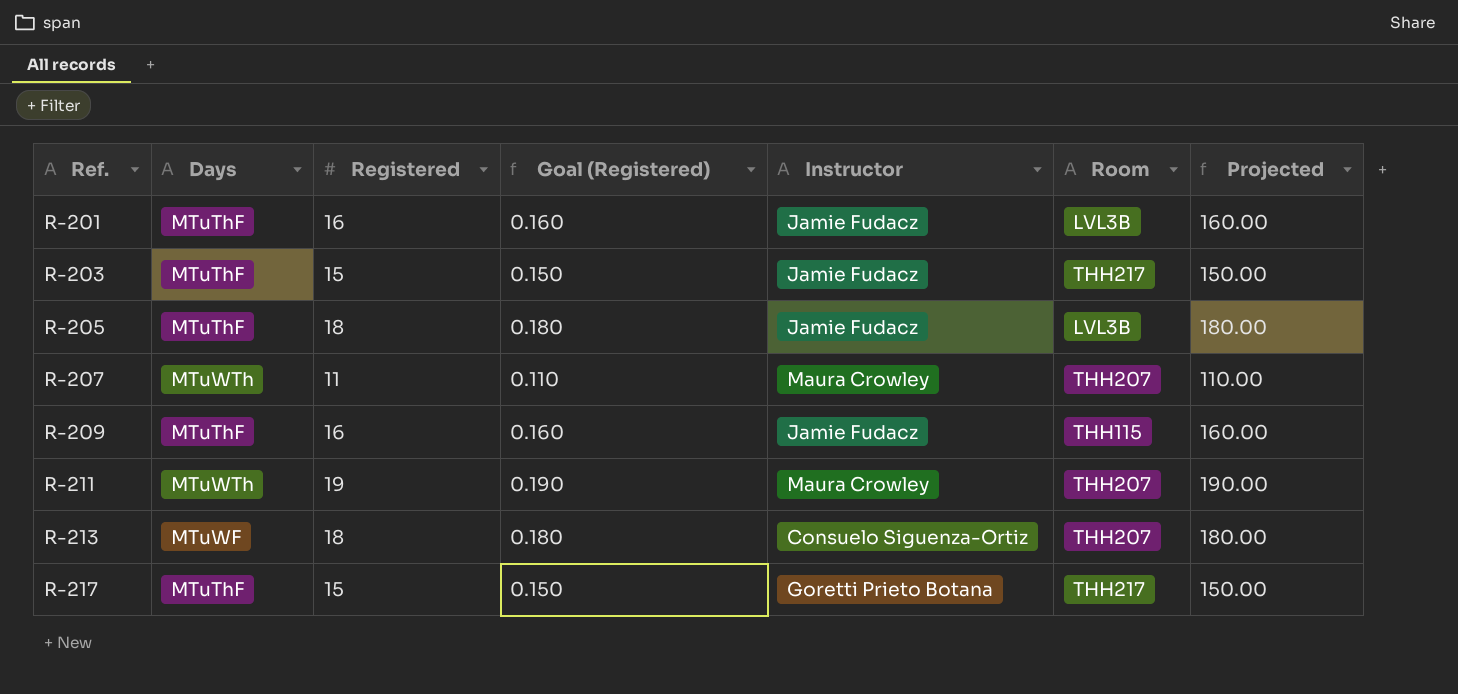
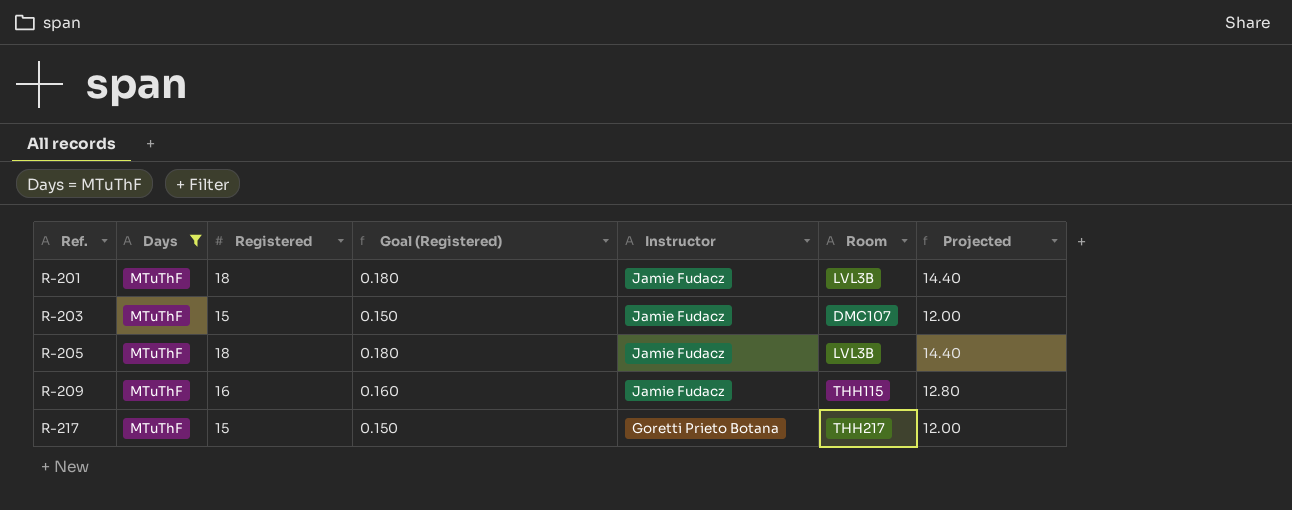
filter: none -> Days = MTuThF
column Projected | formula: [Registered] * 10 -> [Registered] * 0.8
R-201 | Registered: 16 -> 18
R-201 | Goal (Registered): 0.160 -> 0.180
R-203 | Room: THH217 -> DMC107

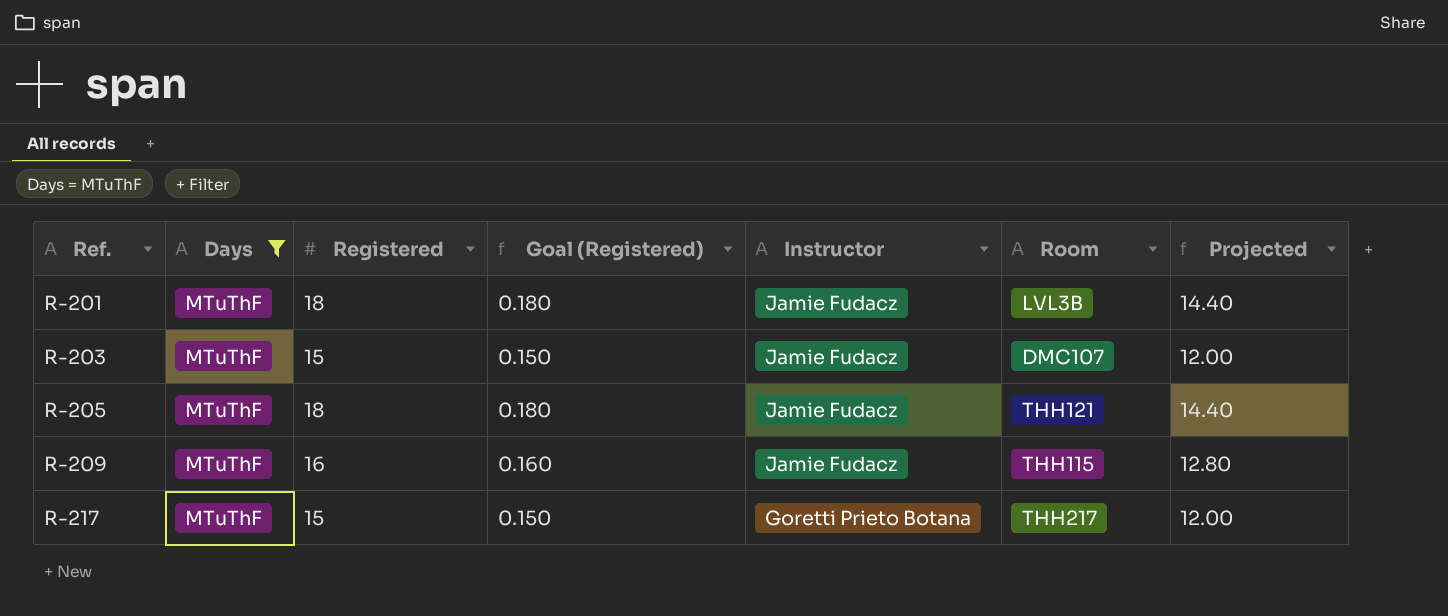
R-205 | Room: LVL3B -> THH121

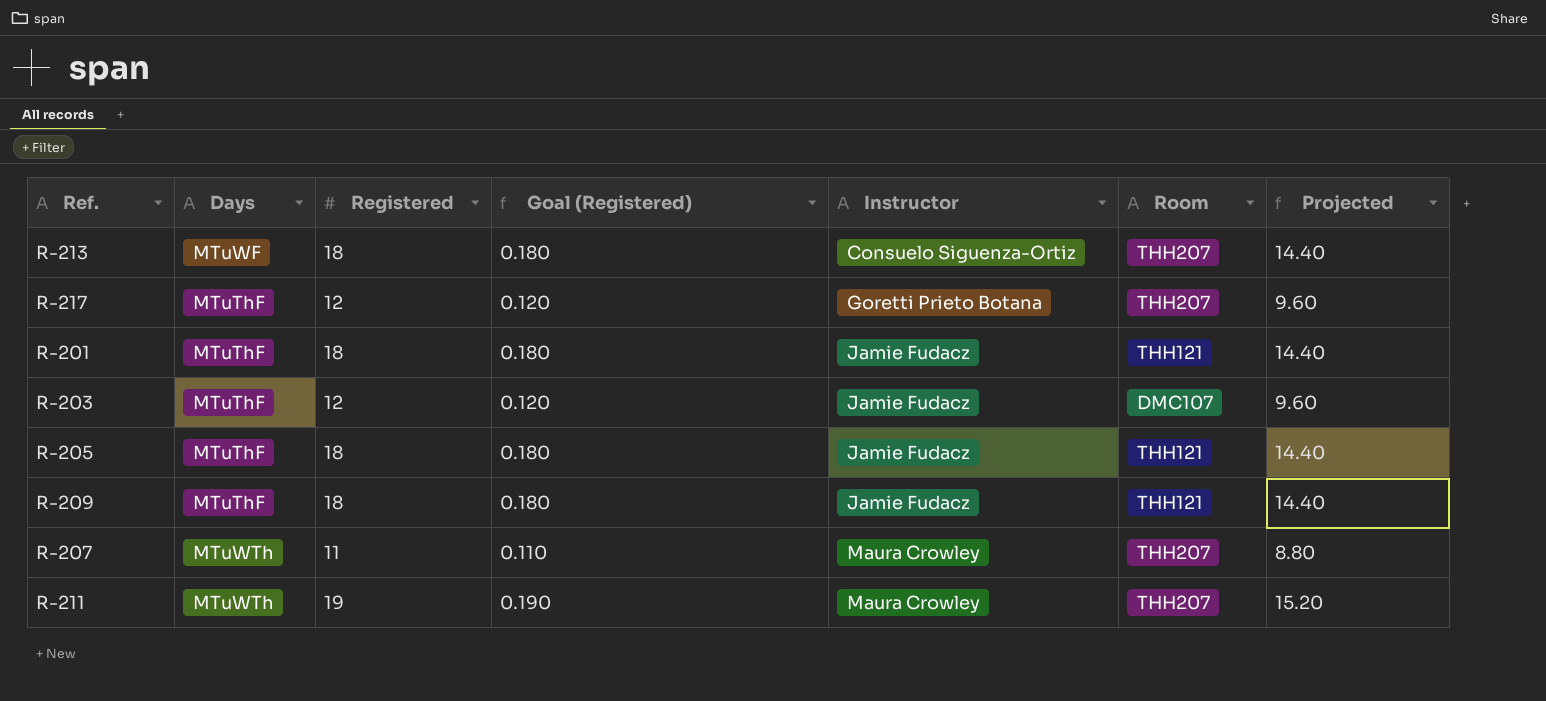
filter: Days = MTuThF -> none
row order: Ref. ascending -> Instructor ascending
R-217 | Registered: 15 -> 12
R-217 | Goal (Registered): 0.150 -> 0.120
R-217 | Room: THH217 -> THH207
R-217 | Projected: 12.00 -> 9.60
R-201 | Room: LVL3B -> THH121
R-203 | Registered: 15 -> 12
R-203 | Goal (Registered): 0.150 -> 0.120
R-203 | Projected: 12.00 -> 9.60
R-209 | Registered: 16 -> 18
R-209 | Goal (Registered): 0.160 -> 0.180
R-209 | Room: THH115 -> THH121
R-209 | Projected: 12.80 -> 14.40

